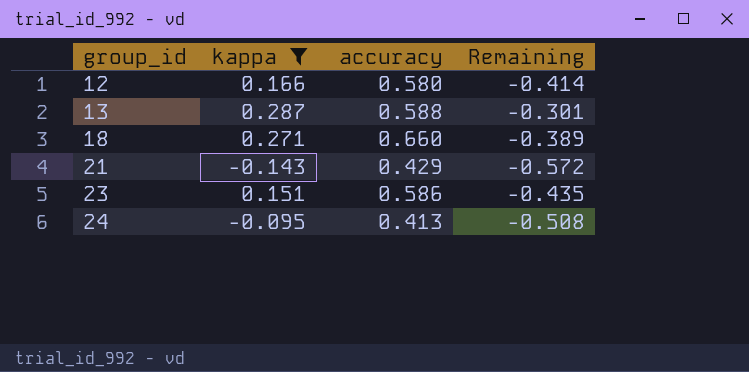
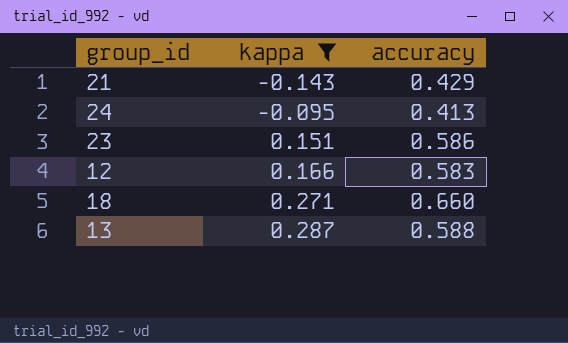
row order: group_id ascending -> kappa ascending
column Remaining | formula: [kappa] - [accuracy] -> none
12 | accuracy: 0.580 -> 0.583

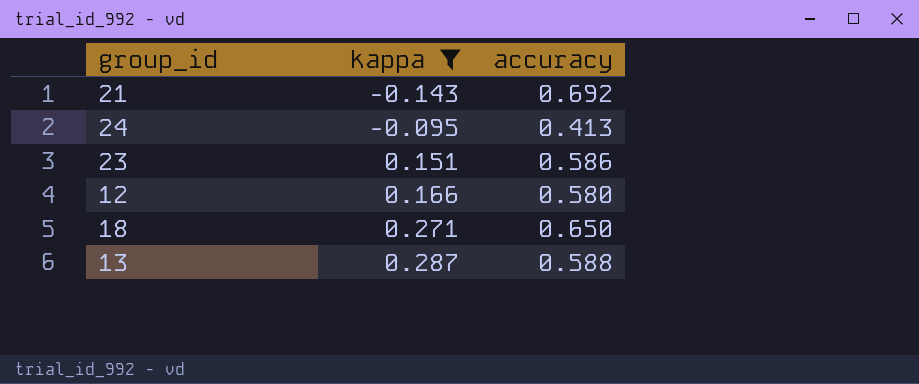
21 | accuracy: 0.429 -> 0.692
12 | accuracy: 0.583 -> 0.580
18 | accuracy: 0.660 -> 0.650

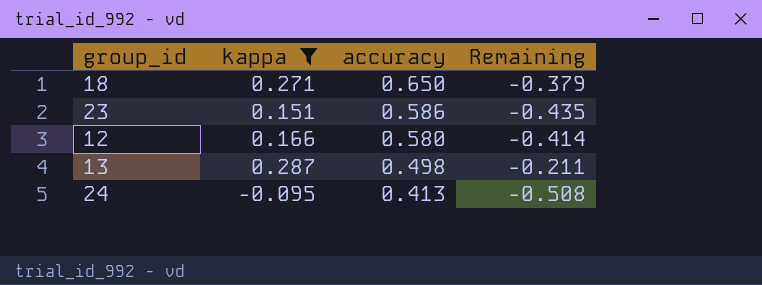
row order: kappa ascending -> accuracy descending
column Remaining | formula: none -> [kappa] - [accuracy]
row 21: -0.143 | 0.692 -> none
13 | accuracy: 0.588 -> 0.498

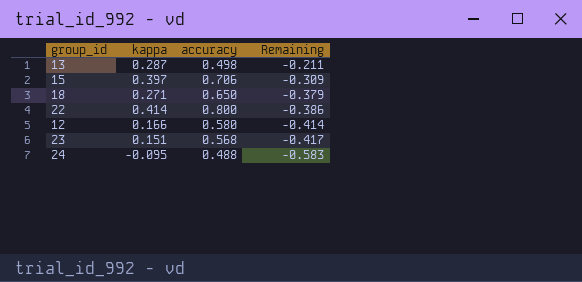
filter: kappa <= 0.287 -> none
row order: accuracy descending -> Remaining descending
23 | accuracy: 0.586 -> 0.568
23 | Remaining: -0.435 -> -0.417
24 | accuracy: 0.413 -> 0.488
24 | Remaining: -0.508 -> -0.583

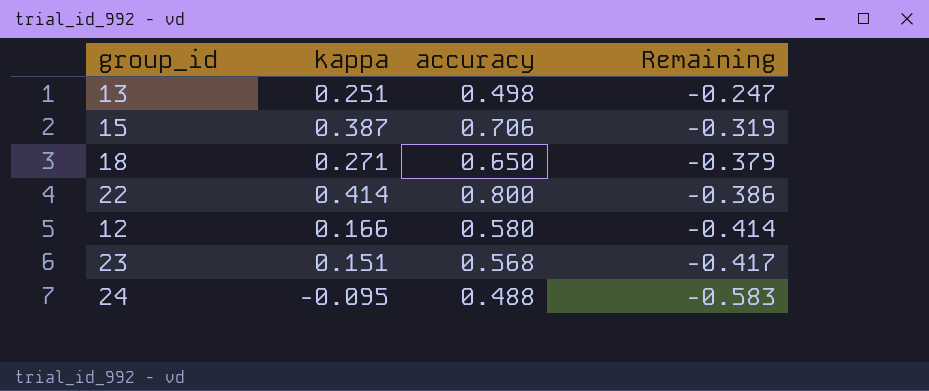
13 | kappa: 0.287 -> 0.251
13 | Remaining: -0.211 -> -0.247
15 | kappa: 0.397 -> 0.387
15 | Remaining: -0.309 -> -0.319

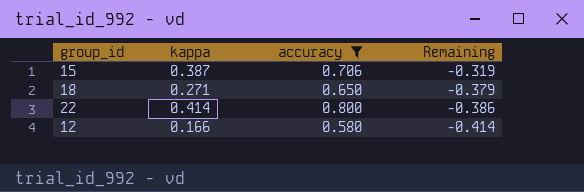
filter: none -> accuracy >= 0.580

